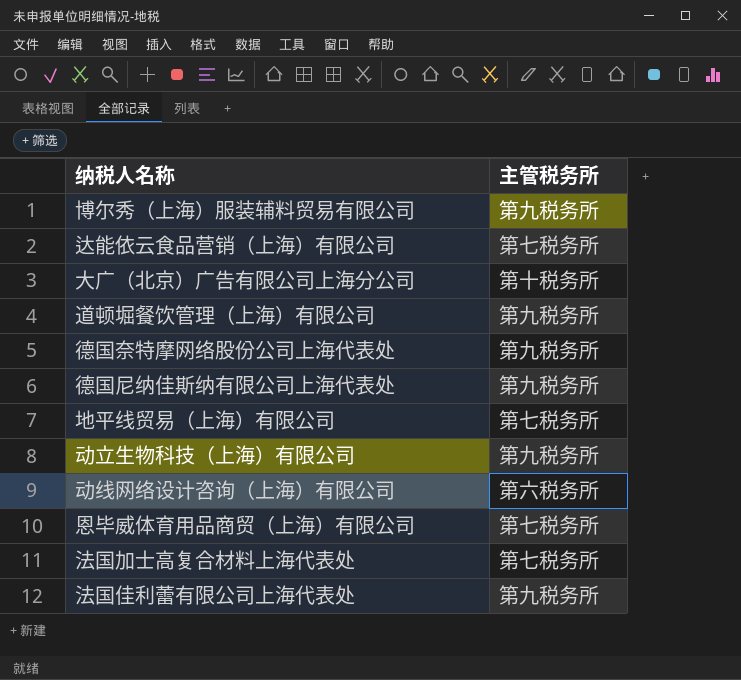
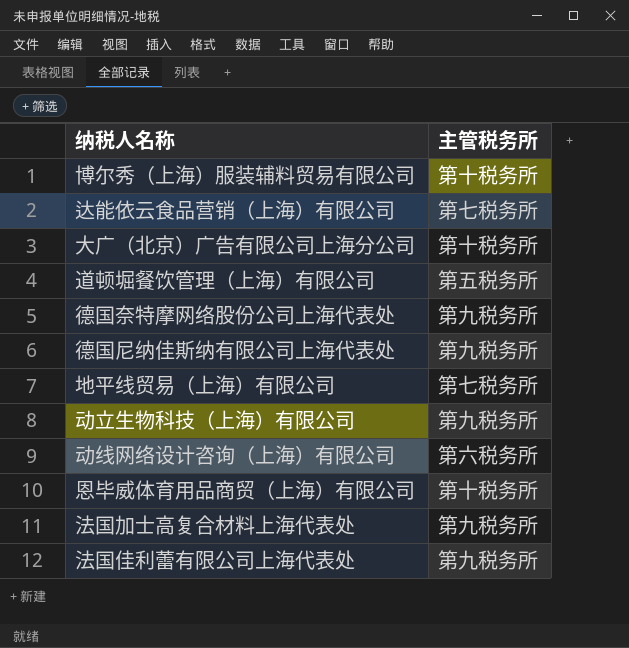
博尔秀（上海）服装辅料贸易有限公司 | 主管税务所: 第九税务所 -> 第十税务所
道顿堀餐饮管理（上海）有限公司 | 主管税务所: 第九税务所 -> 第五税务所
恩毕威体育用品商贸（上海）有限公司 | 主管税务所: 第七税务所 -> 第十税务所
法国加士高复合材料上海代表处 | 主管税务所: 第七税务所 -> 第九税务所

